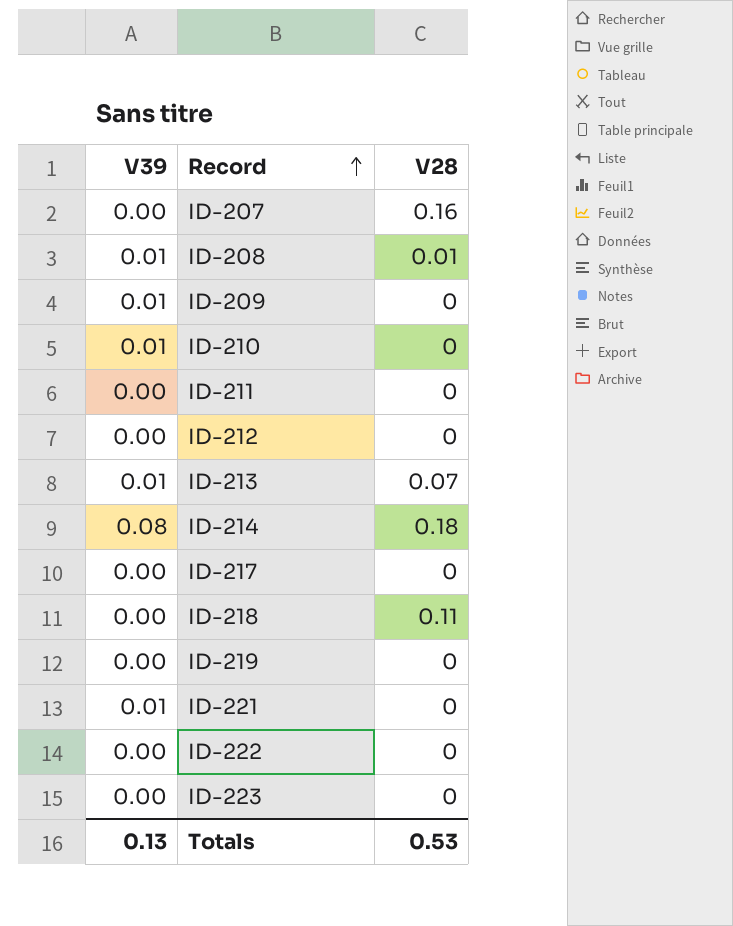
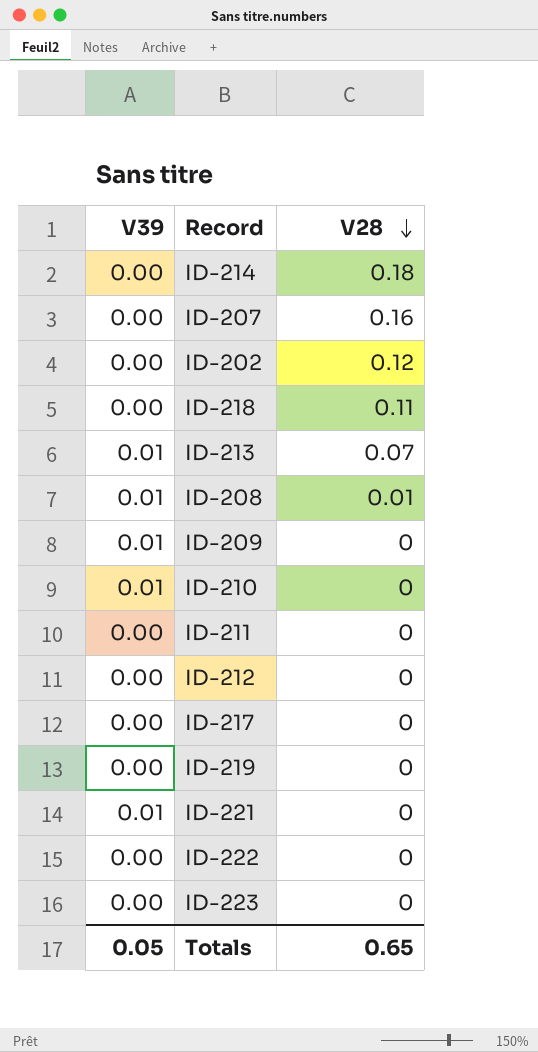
row order: Record ascending -> V28 descending
ID-214 | V39: 0.08 -> 0.00
row ID-202: none -> 0.00 | 0.12
Totals | V39: 0.13 -> 0.05
Totals | V28: 0.53 -> 0.65

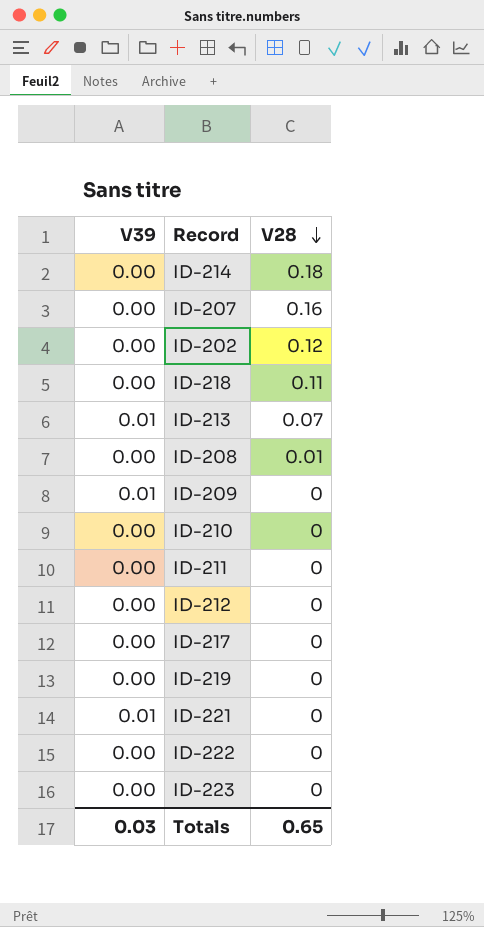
ID-208 | V39: 0.01 -> 0.00
ID-210 | V39: 0.01 -> 0.00
Totals | V39: 0.05 -> 0.03

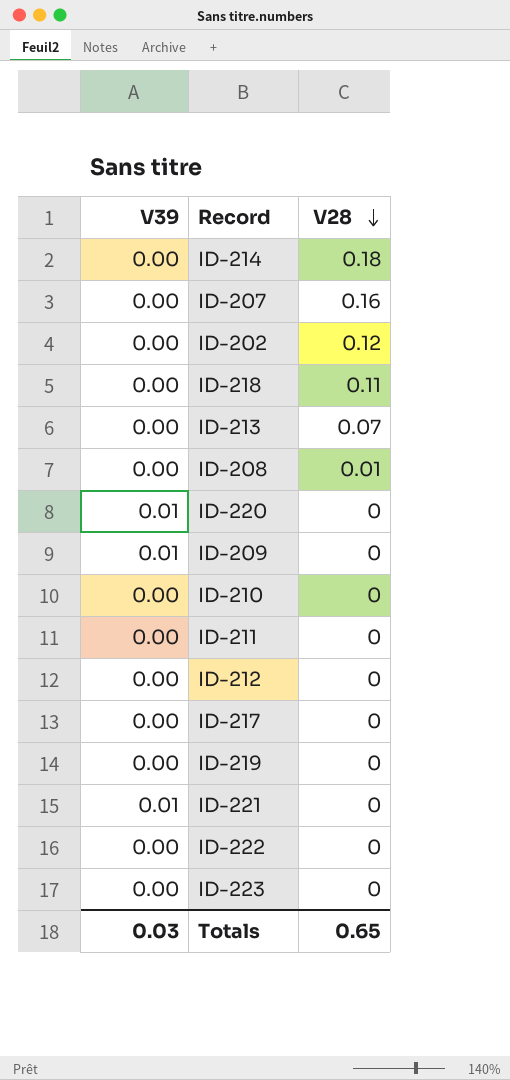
ID-213 | V39: 0.01 -> 0.00
row ID-220: none -> 0.01 | 0

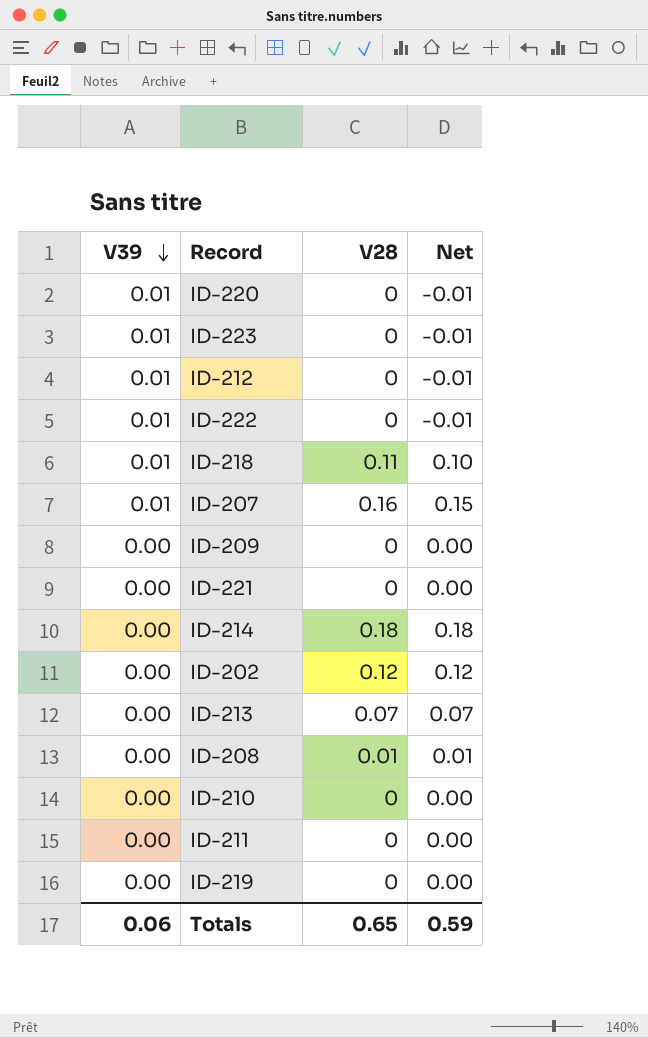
row order: V28 descending -> V39 descending
column Net | formula: none -> [V28] - [V39]
row ID-217: 0.00 | 0 -> none
ID-223 | V39: 0.00 -> 0.01
ID-212 | V39: 0.00 -> 0.01
ID-222 | V39: 0.00 -> 0.01
ID-218 | V39: 0.00 -> 0.01
ID-207 | V39: 0.00 -> 0.01
ID-209 | V39: 0.01 -> 0.00
ID-221 | V39: 0.01 -> 0.00
Totals | V39: 0.03 -> 0.06

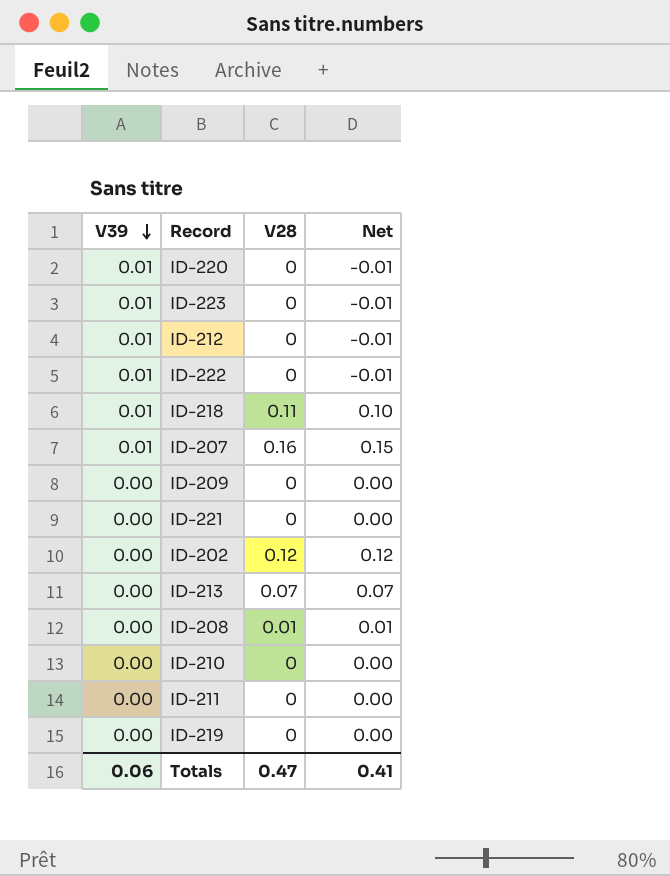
row ID-214: 0.00 | 0.18 | 0.18 -> none
Totals | V28: 0.65 -> 0.47
Totals | Net: 0.59 -> 0.41

